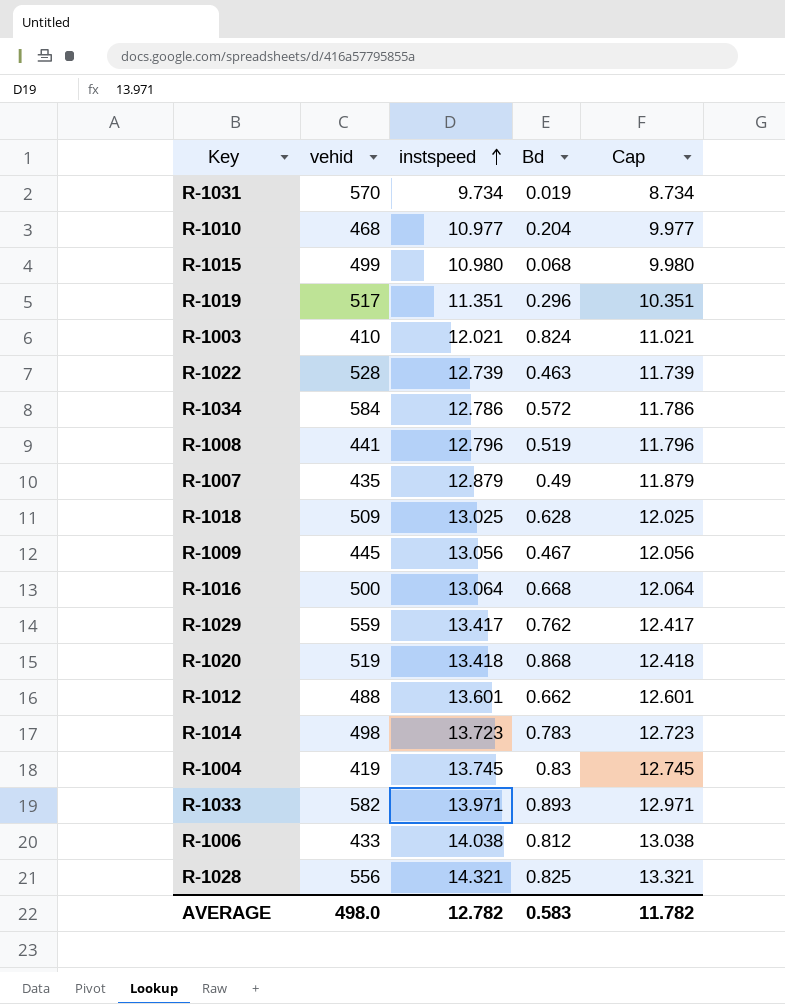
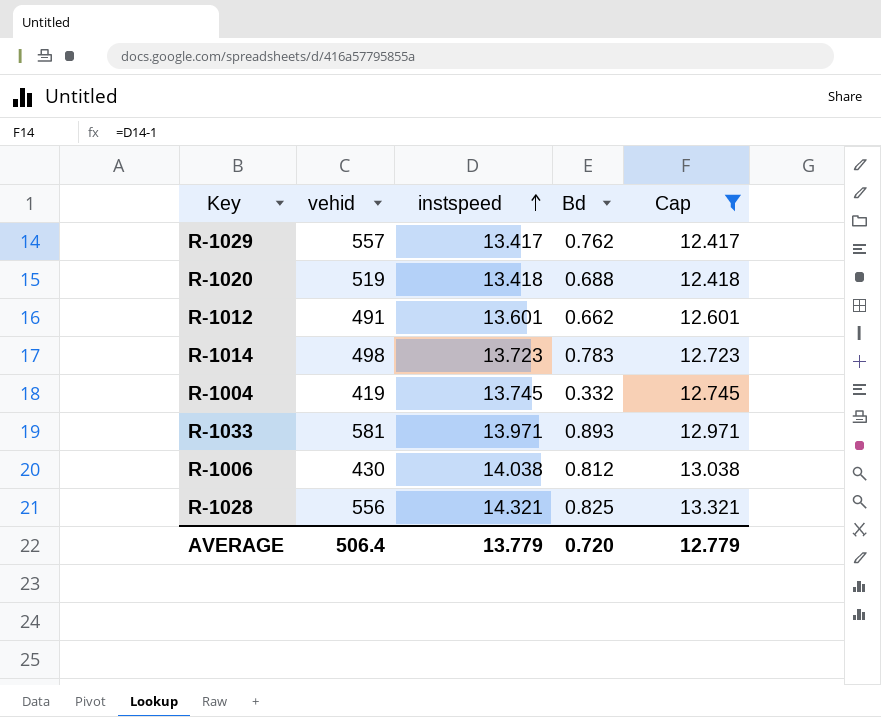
filter: none -> Cap >= 12.417
R-1029 | vehid: 559 -> 557
R-1020 | Bd: 0.868 -> 0.688
R-1012 | vehid: 488 -> 491
R-1004 | Bd: 0.83 -> 0.332
R-1033 | vehid: 582 -> 581
R-1006 | vehid: 433 -> 430
AVERAGE | vehid: 498.0 -> 506.4
AVERAGE | instspeed: 12.782 -> 13.779
AVERAGE | Bd: 0.583 -> 0.720
AVERAGE | Cap: 11.782 -> 12.779

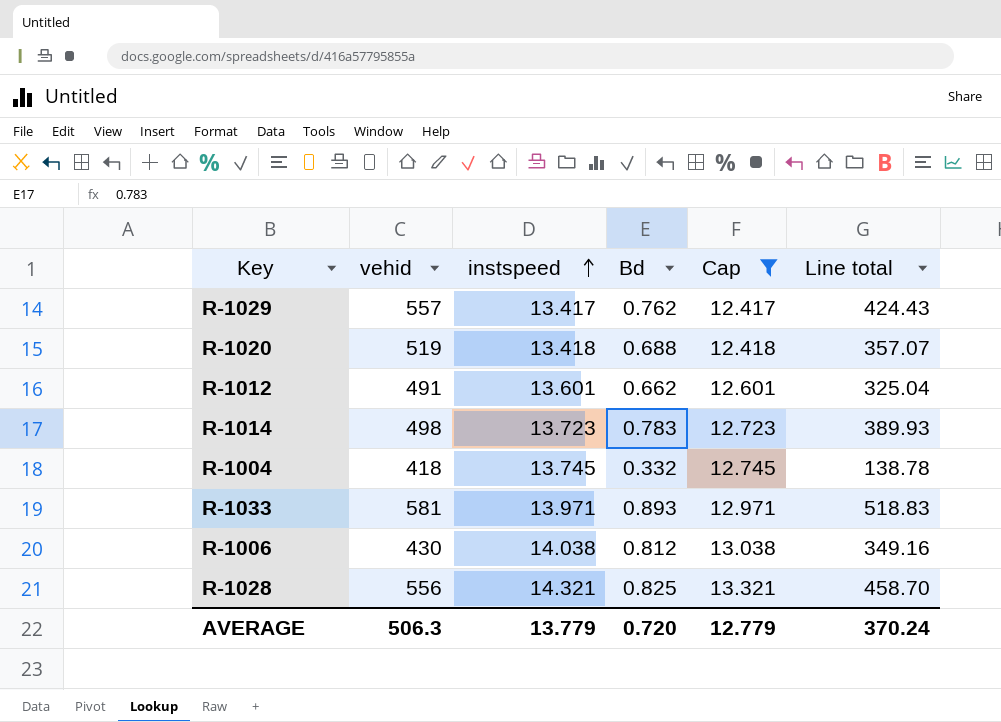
column Line total | formula: none -> [vehid] * [Bd]
R-1004 | vehid: 419 -> 418
AVERAGE | vehid: 506.4 -> 506.3

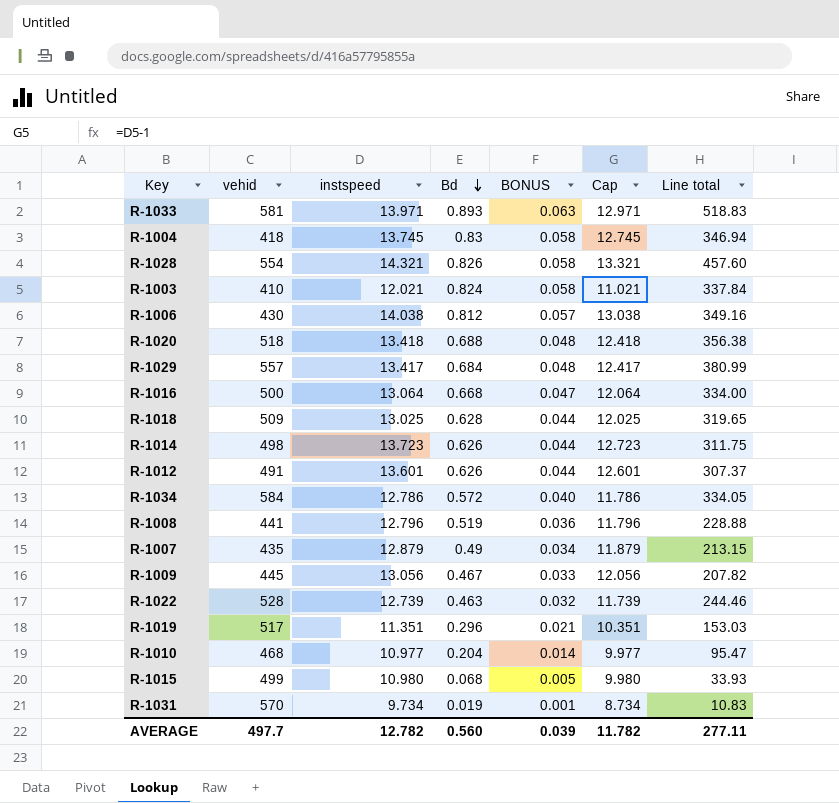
filter: Cap >= 12.417 -> none
row order: instspeed ascending -> Bd descending
column BONUS | formula: none -> [Bd] * 0.07
R-1004 | Bd: 0.332 -> 0.83
R-1004 | Line total: 138.78 -> 346.94
R-1028 | vehid: 556 -> 554
R-1028 | Bd: 0.825 -> 0.826
R-1028 | Line total: 458.70 -> 457.60
R-1020 | vehid: 519 -> 518
R-1020 | Line total: 357.07 -> 356.38
R-1029 | Bd: 0.762 -> 0.684
R-1029 | Line total: 424.43 -> 380.99
R-1014 | Bd: 0.783 -> 0.626
R-1014 | Line total: 389.93 -> 311.75
R-1012 | Bd: 0.662 -> 0.626
R-1012 | Line total: 325.04 -> 307.37
AVERAGE | vehid: 506.3 -> 497.7
AVERAGE | instspeed: 13.779 -> 12.782
AVERAGE | Bd: 0.720 -> 0.560
AVERAGE | Cap: 12.779 -> 11.782
AVERAGE | Line total: 370.24 -> 277.11

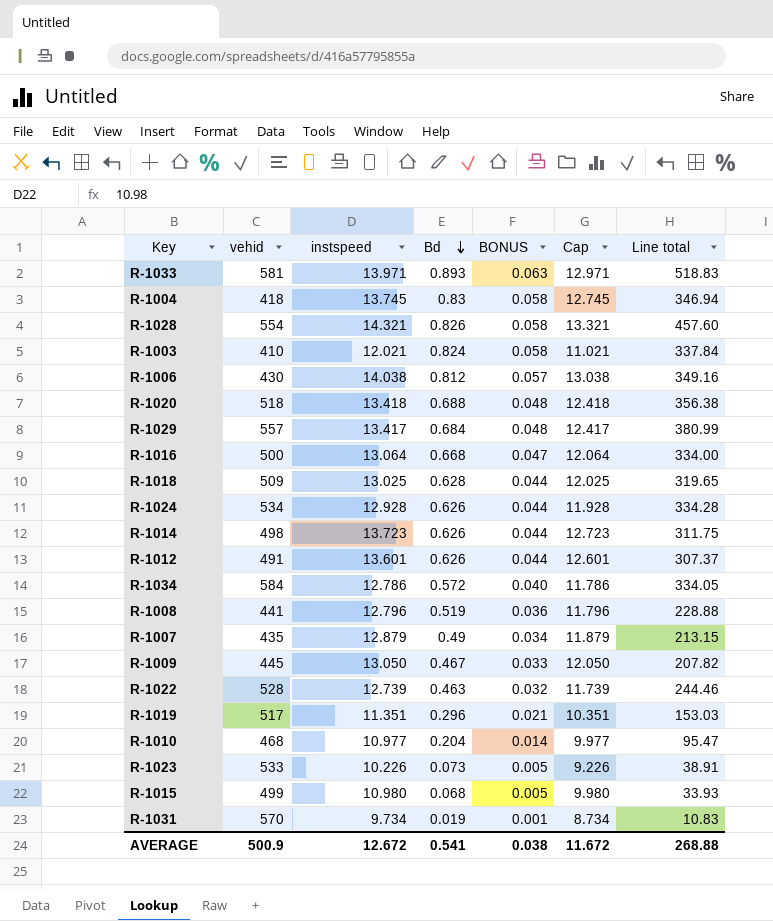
row R-1024: none -> 534 | 12.928 | 0.626 | 0.044 | 11.928 | 334.28
R-1009 | instspeed: 13.056 -> 13.050
R-1009 | Cap: 12.056 -> 12.050
row R-1023: none -> 533 | 10.226 | 0.073 | 0.005 | 9.226 | 38.91
AVERAGE | vehid: 497.7 -> 500.9
AVERAGE | instspeed: 12.782 -> 12.672
AVERAGE | Bd: 0.560 -> 0.541
AVERAGE | BONUS: 0.039 -> 0.038
AVERAGE | Cap: 11.782 -> 11.672
AVERAGE | Line total: 277.11 -> 268.88

